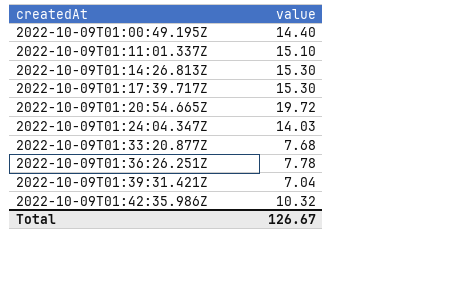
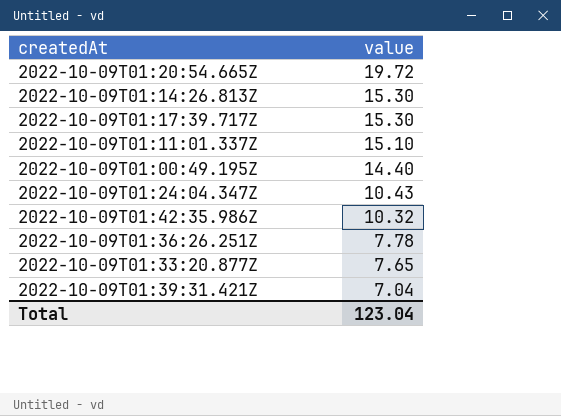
row order: createdAt ascending -> value descending
2022-10-09T01:24:04.347Z | value: 14.03 -> 10.43
2022-10-09T01:33:20.877Z | value: 7.68 -> 7.65
Total | value: 126.67 -> 123.04

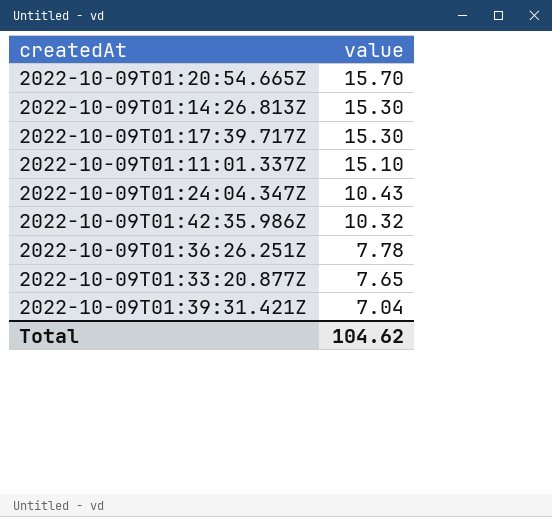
row 2022-10-09T01:00:49.195Z: 14.40 -> none
2022-10-09T01:20:54.665Z | value: 19.72 -> 15.70
Total | value: 123.04 -> 104.62

